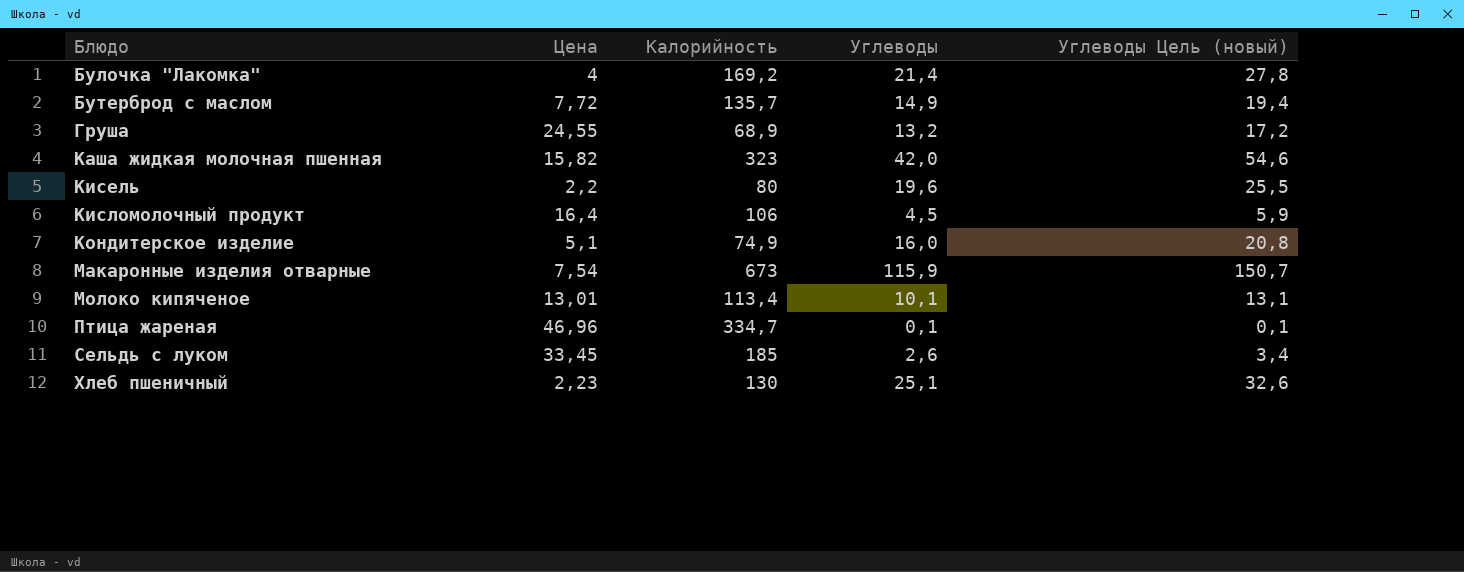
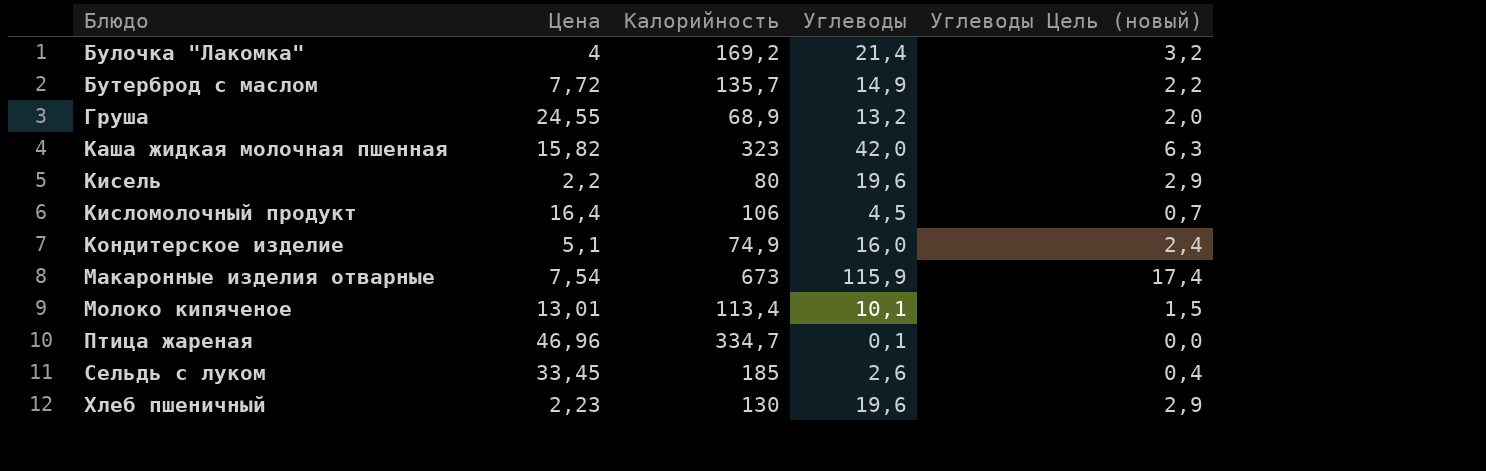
column Углеводы Цель (новый) | formula: [Углеводы] * 1,3 -> [Углеводы] * 0,15
Хлеб пшеничный | Углеводы: 25,1 -> 19,6

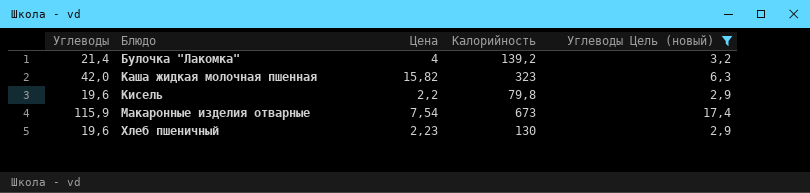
filter: none -> Углеводы Цель (новый) >= 2,9
column Углеводы | position: 4 -> 1
Булочка "Лакомка" | Калорийность: 169,2 -> 139,2
Кисель | Калорийность: 80 -> 79,8

